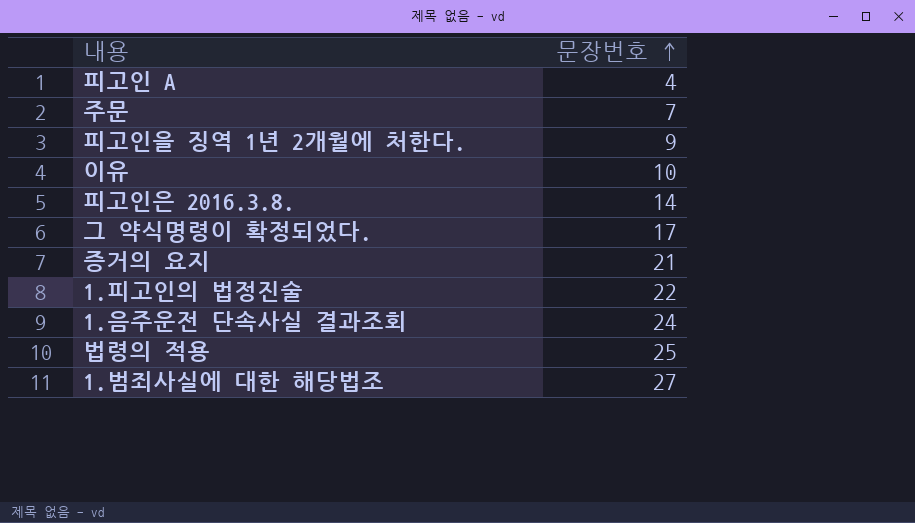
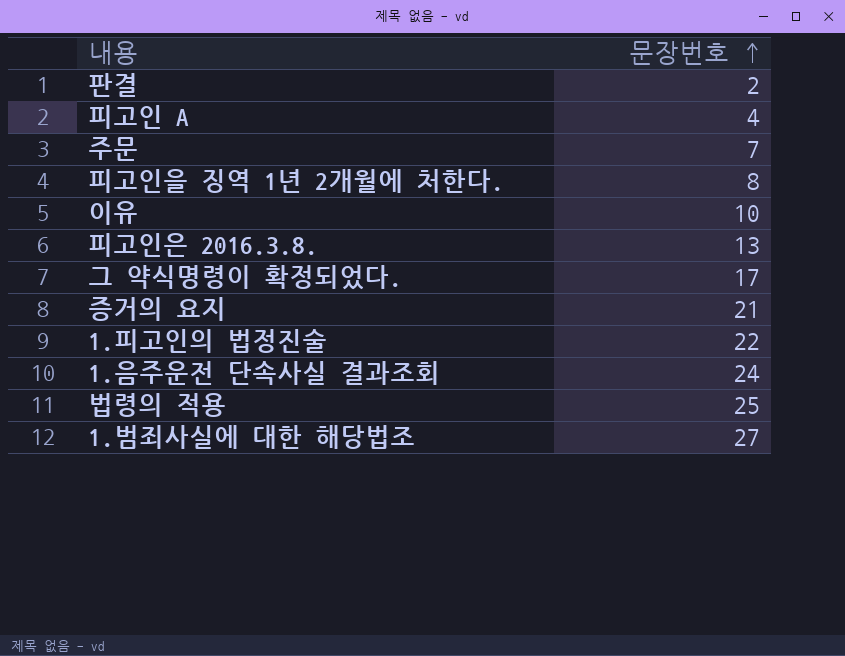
row 판결: none -> 2
피고인을 징역 1년 2개월에 처한다. | 문장번호: 9 -> 8
피고인은 2016.3.8. | 문장번호: 14 -> 13

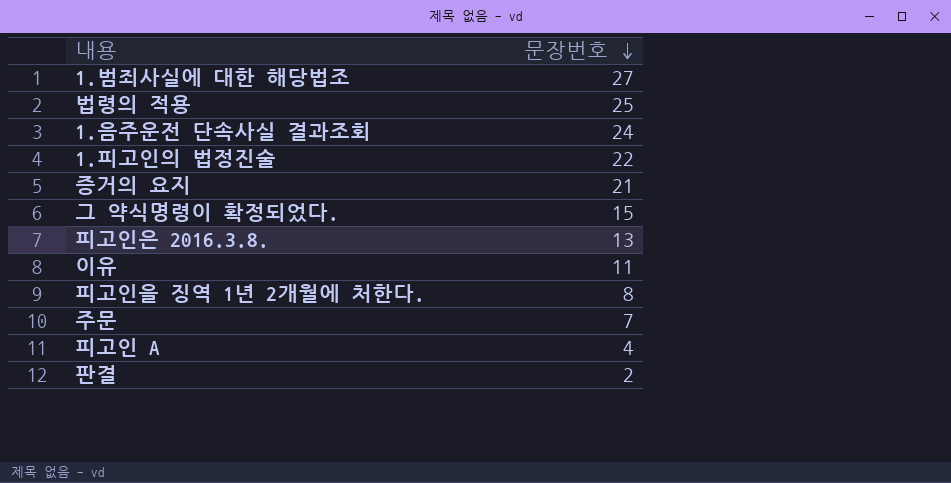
row order: 문장번호 ascending -> 문장번호 descending
그 약식명령이 확정되었다. | 문장번호: 17 -> 15
이유 | 문장번호: 10 -> 11

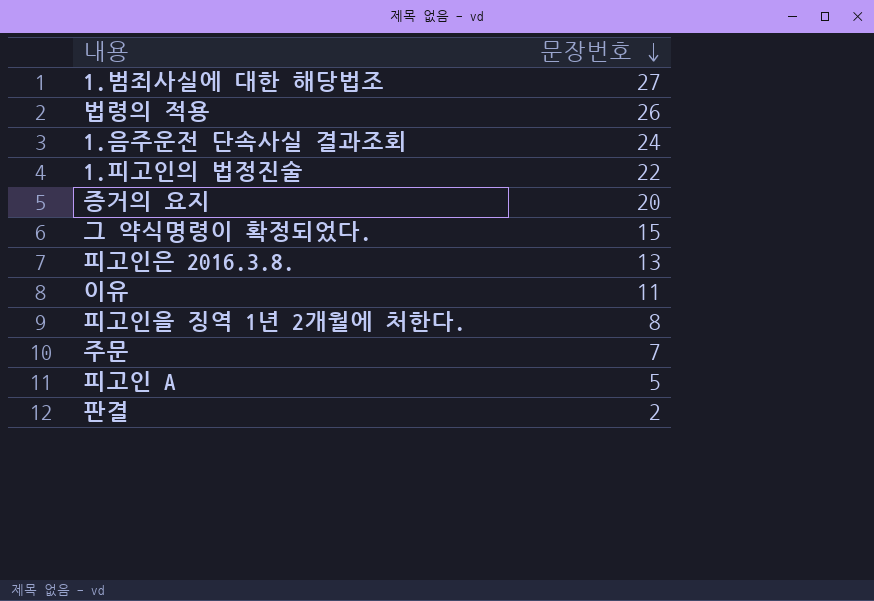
법령의 적용 | 문장번호: 25 -> 26
증거의 요지 | 문장번호: 21 -> 20
피고인 A | 문장번호: 4 -> 5

